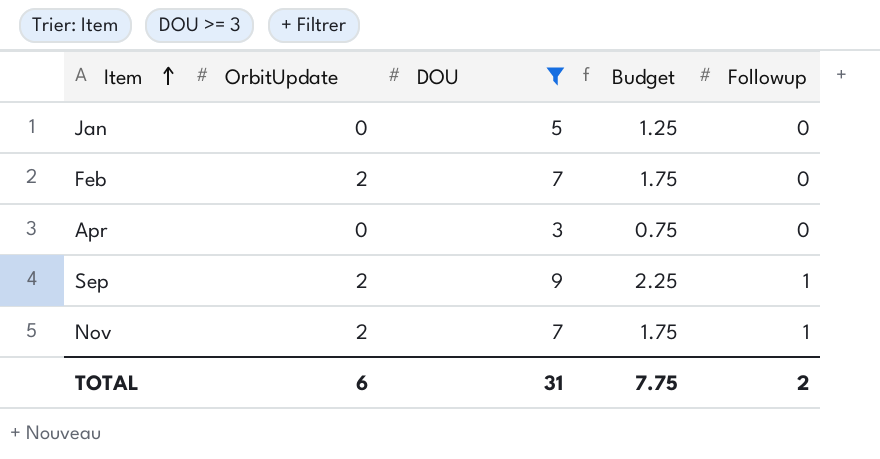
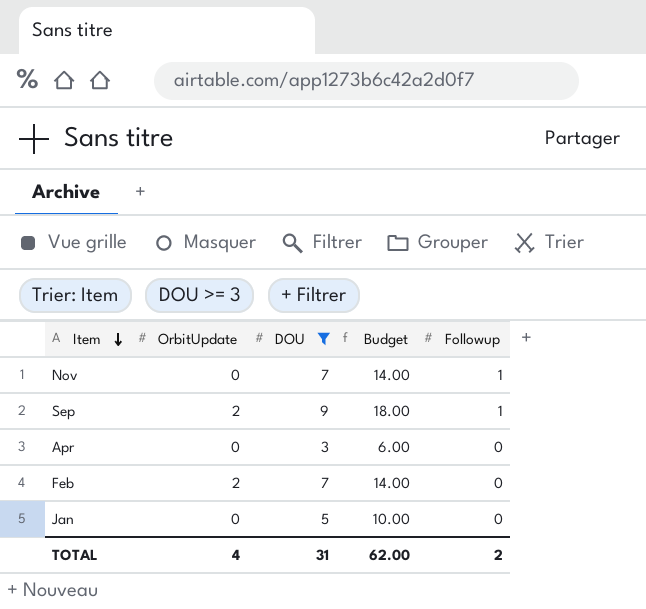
row order: Item ascending -> Item descending
column Budget | formula: [DOU] * 0.25 -> [DOU] * 2
Nov | OrbitUpdate: 2 -> 0
TOTAL | OrbitUpdate: 6 -> 4
TOTAL | Budget: 7.75 -> 62.00

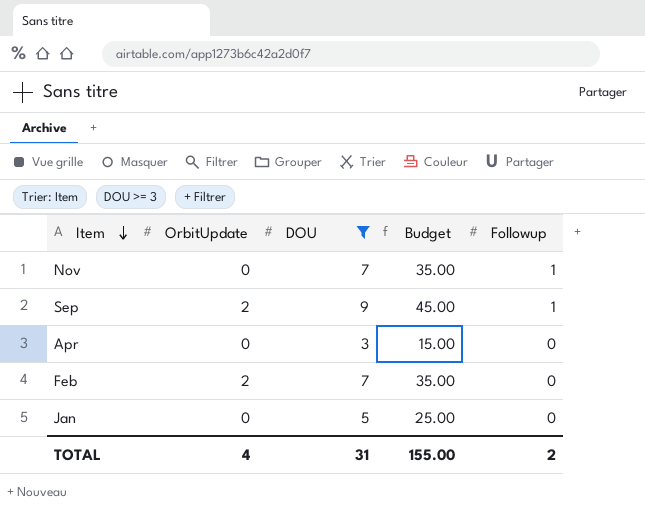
column Budget | formula: [DOU] * 2 -> [DOU] * 5
TOTAL | Budget: 62.00 -> 155.00

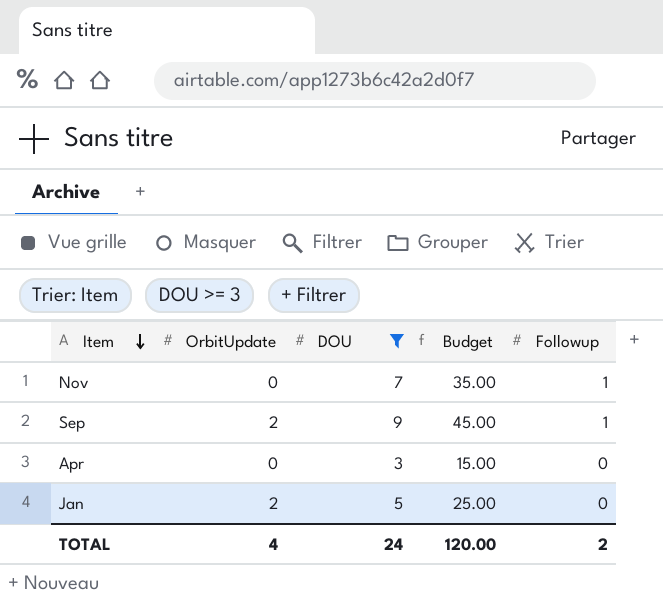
row Feb: 2 | 7 | 35.00 | 0 -> none
Jan | OrbitUpdate: 0 -> 2
TOTAL | DOU: 31 -> 24
TOTAL | Budget: 155.00 -> 120.00

